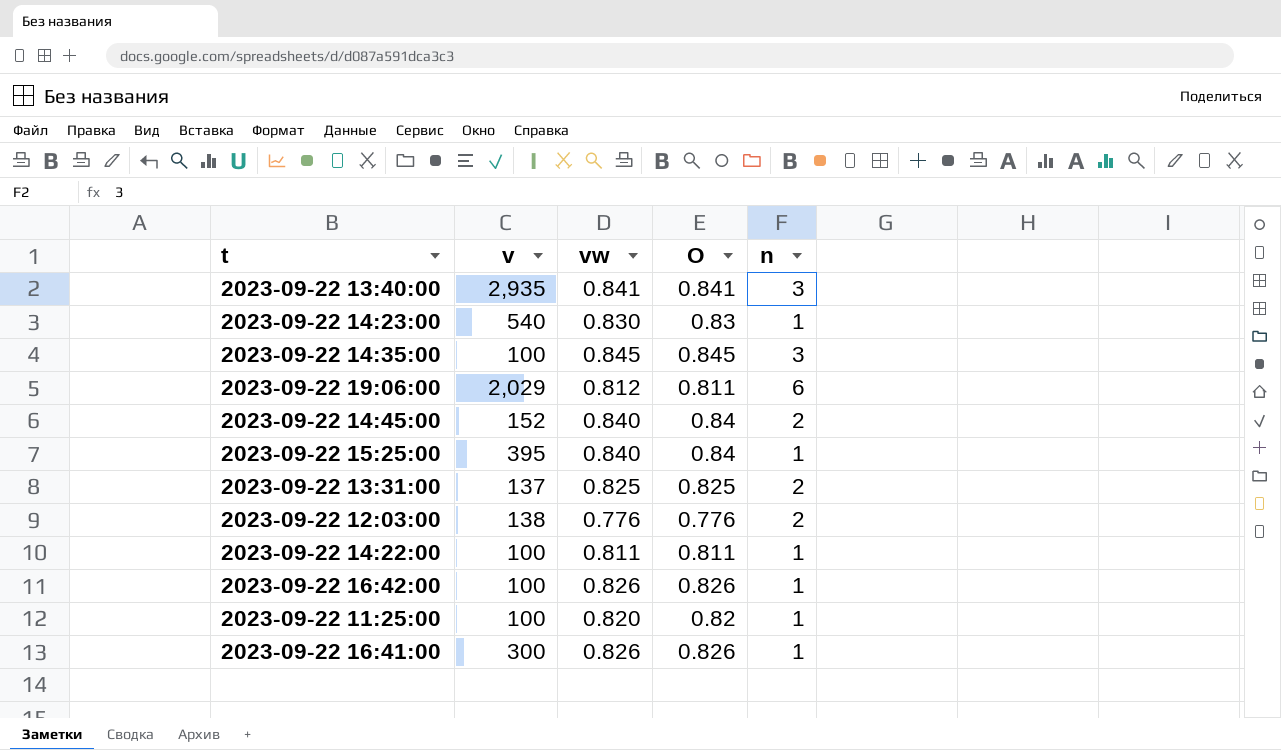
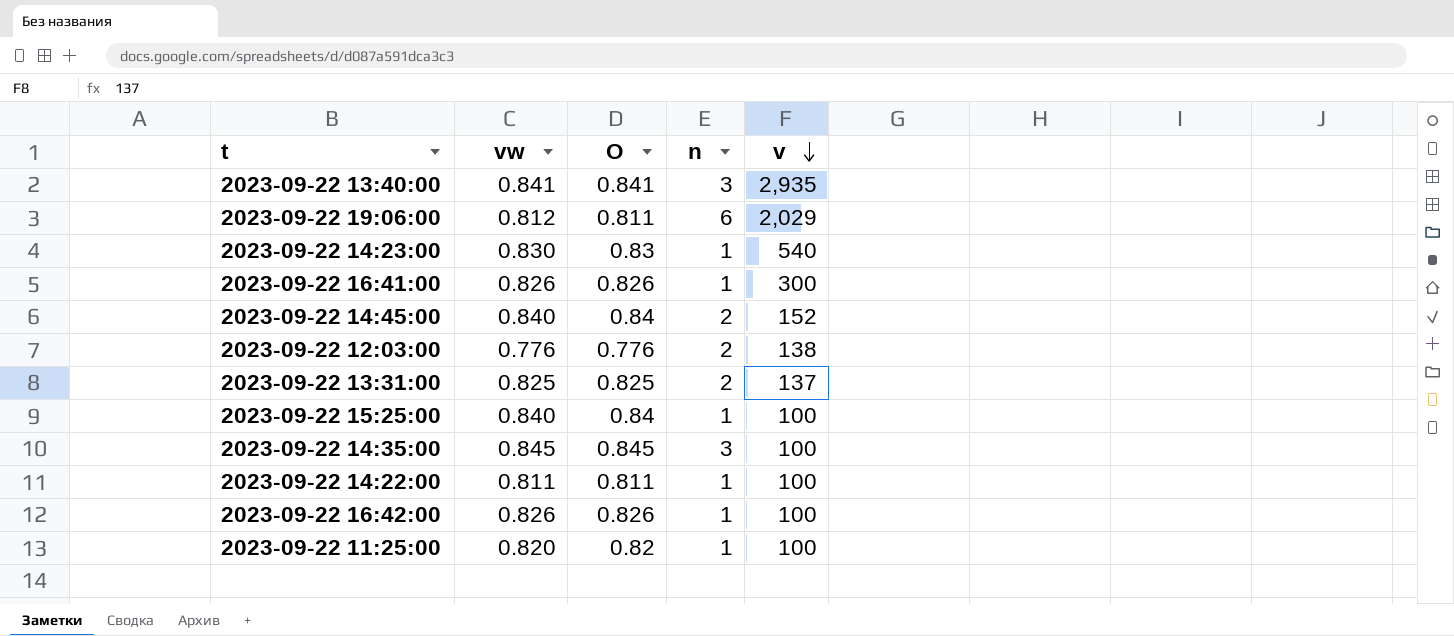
row order: none -> v descending
column v | position: 2 -> 5
2023-09-22 15:25:00 | v: 395 -> 100

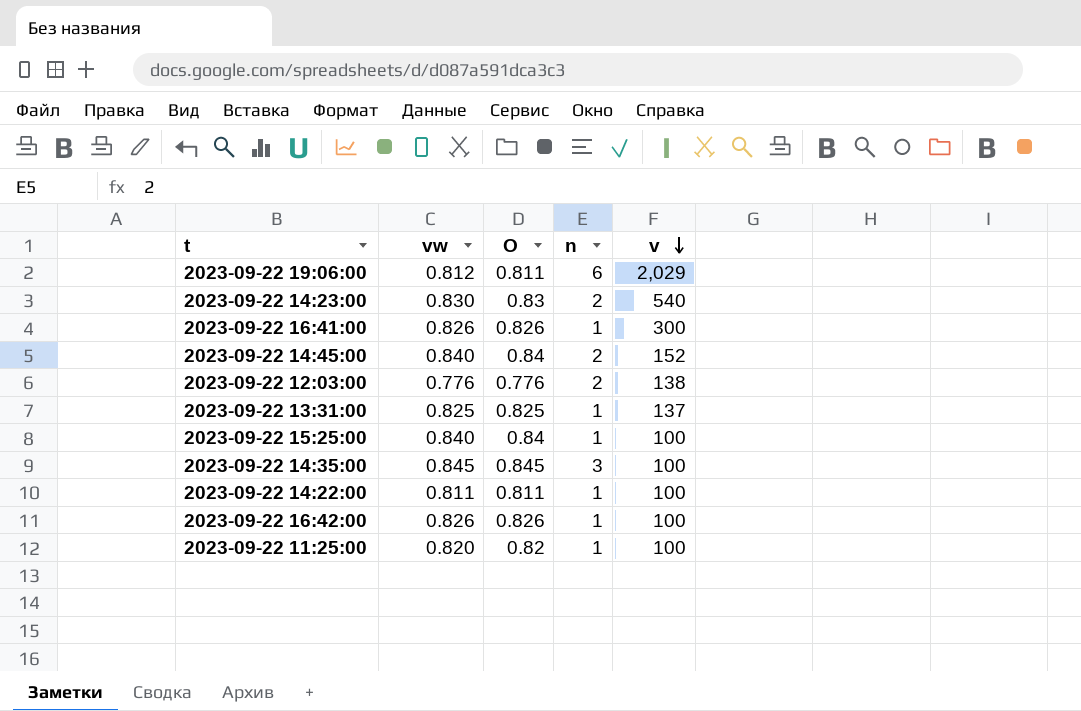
row 2023-09-22 13:40:00: 0.841 | 0.841 | 3 | 2,935 -> none
2023-09-22 14:23:00 | n: 1 -> 2
2023-09-22 13:31:00 | n: 2 -> 1

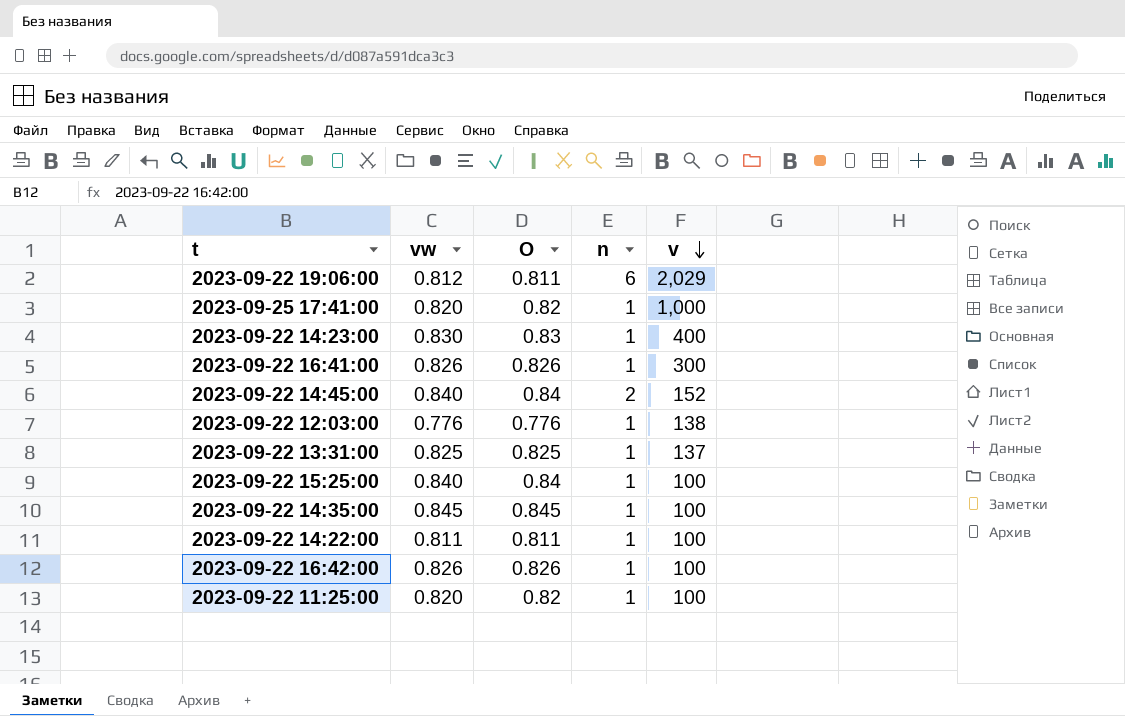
row 2023-09-25 17:41:00: none -> 0.820 | 0.82 | 1 | 1,000
2023-09-22 14:23:00 | n: 2 -> 1
2023-09-22 14:23:00 | v: 540 -> 400
2023-09-22 12:03:00 | n: 2 -> 1
2023-09-22 14:35:00 | n: 3 -> 1

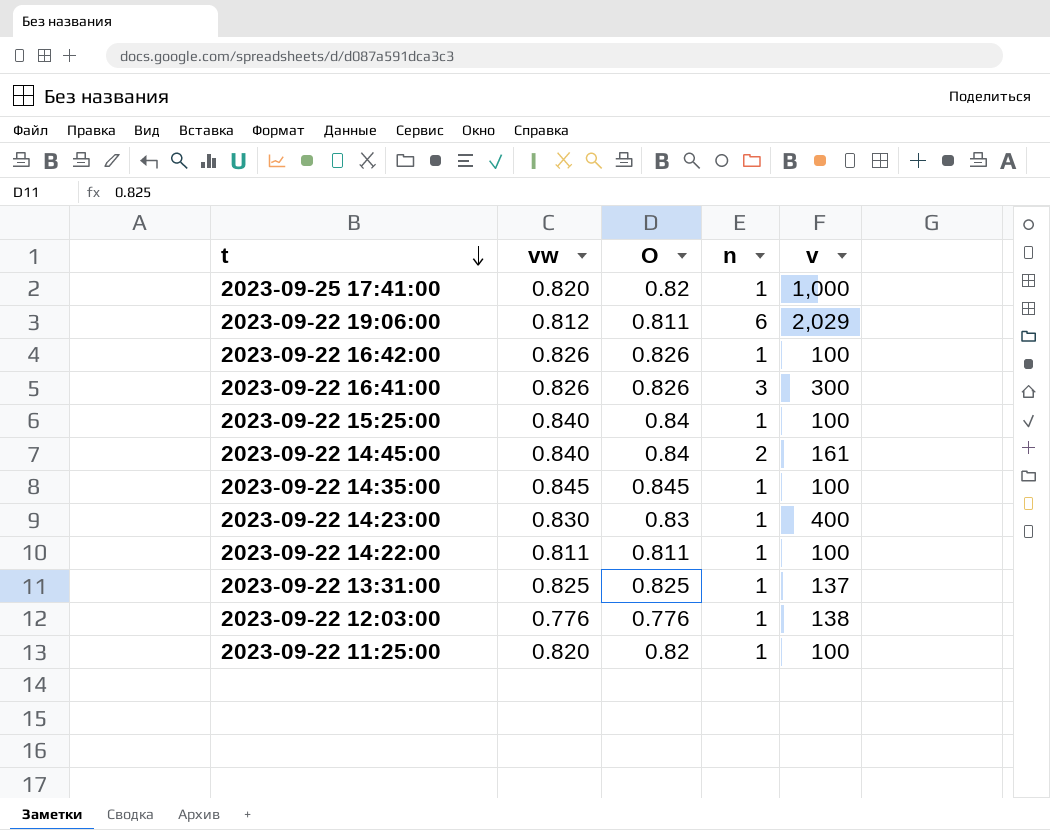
row order: v descending -> t descending
2023-09-22 16:41:00 | n: 1 -> 3
2023-09-22 14:45:00 | v: 152 -> 161

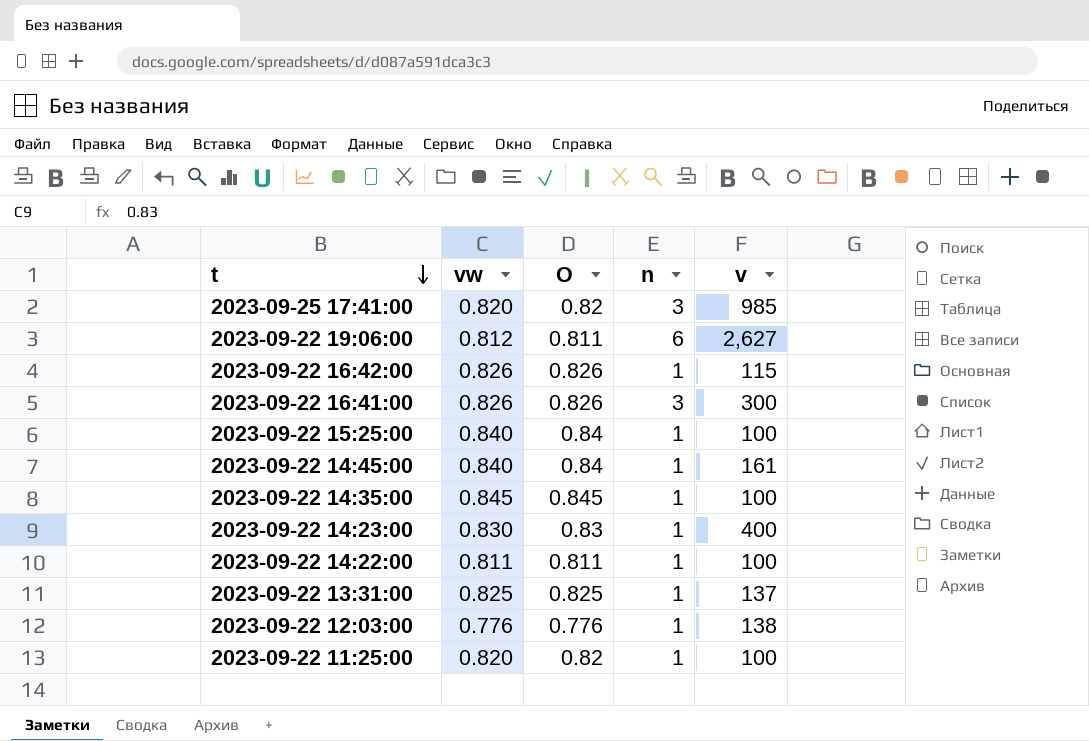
2023-09-25 17:41:00 | n: 1 -> 3
2023-09-25 17:41:00 | v: 1,000 -> 985
2023-09-22 19:06:00 | v: 2,029 -> 2,627
2023-09-22 16:42:00 | v: 100 -> 115
2023-09-22 14:45:00 | n: 2 -> 1

